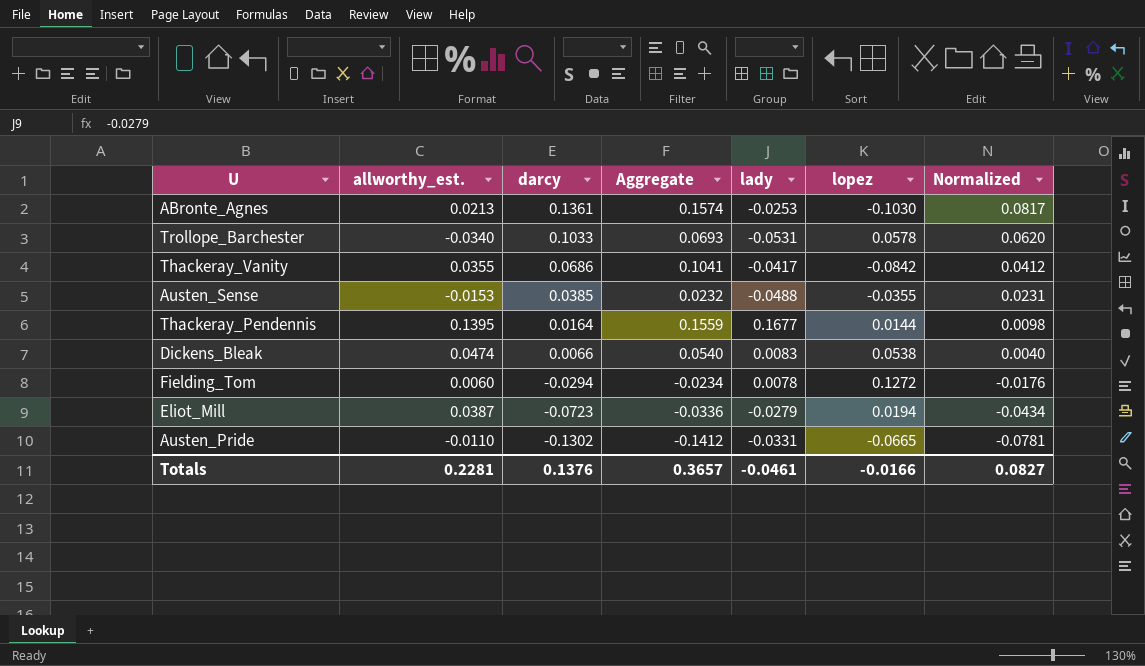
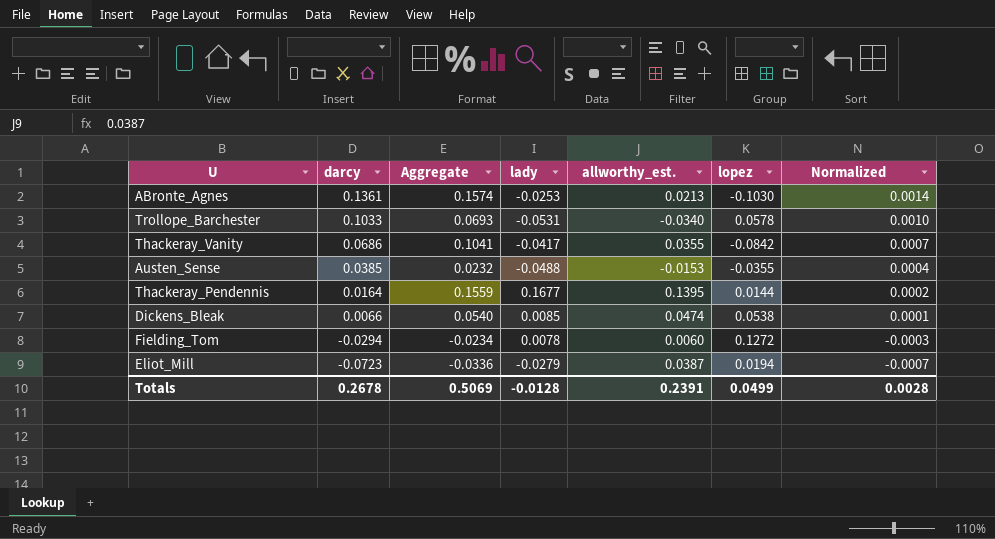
column allworthy_est. | position: 2 -> 5
column Normalized | formula: [darcy] * 0.6 -> [darcy] * 0.01
row Austen_Pride: -0.0110 | -0.1302 | -0.1412 | -0.0331 | -0.0665 | -0.0781 -> none
Dickens_Bleak | lady: 0.0083 -> 0.0085
Totals | darcy: 0.1376 -> 0.2678
Totals | Aggregate: 0.3657 -> 0.5069
Totals | lady: -0.0461 -> -0.0128
Totals | allworthy_est.: 0.2281 -> 0.2391
Totals | lopez: -0.0166 -> 0.0499
Totals | Normalized: 0.0827 -> 0.0028

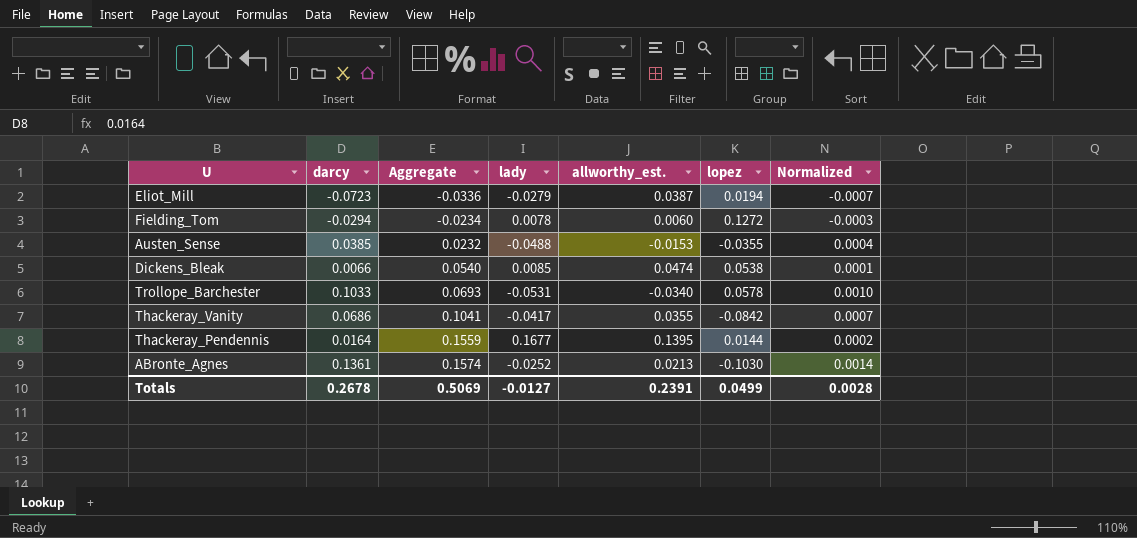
row order: darcy descending -> Aggregate ascending
ABronte_Agnes | lady: -0.0253 -> -0.0252
Totals | lady: -0.0128 -> -0.0127

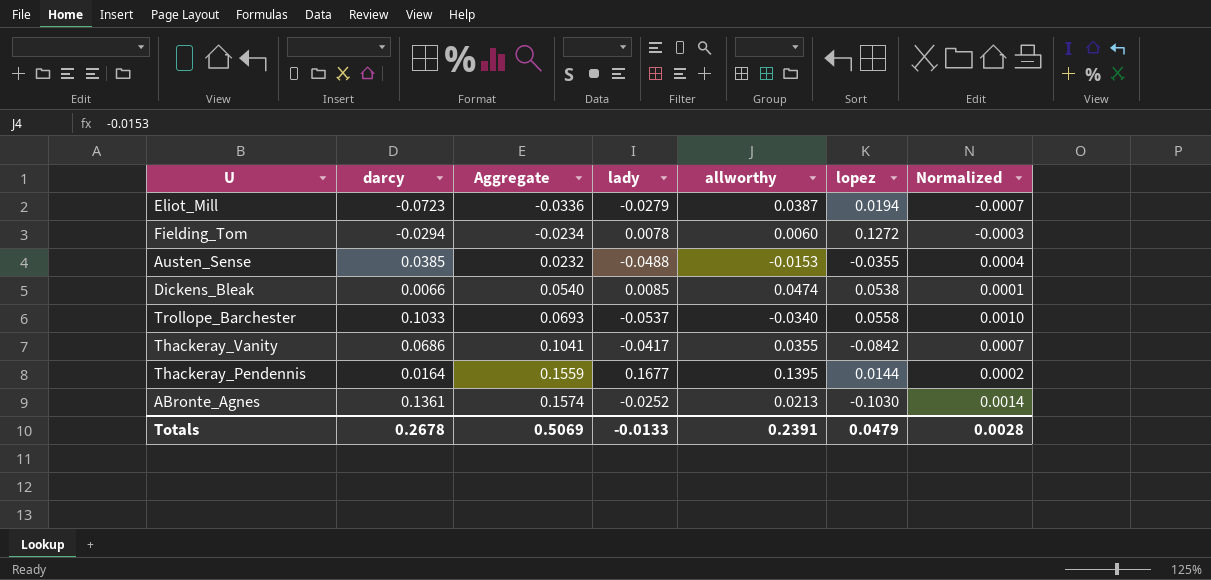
column name: allworthy_est. -> allworthy
Trollope_Barchester | lady: -0.0531 -> -0.0537
Trollope_Barchester | lopez: 0.0578 -> 0.0558
Totals | lady: -0.0127 -> -0.0133
Totals | lopez: 0.0499 -> 0.0479

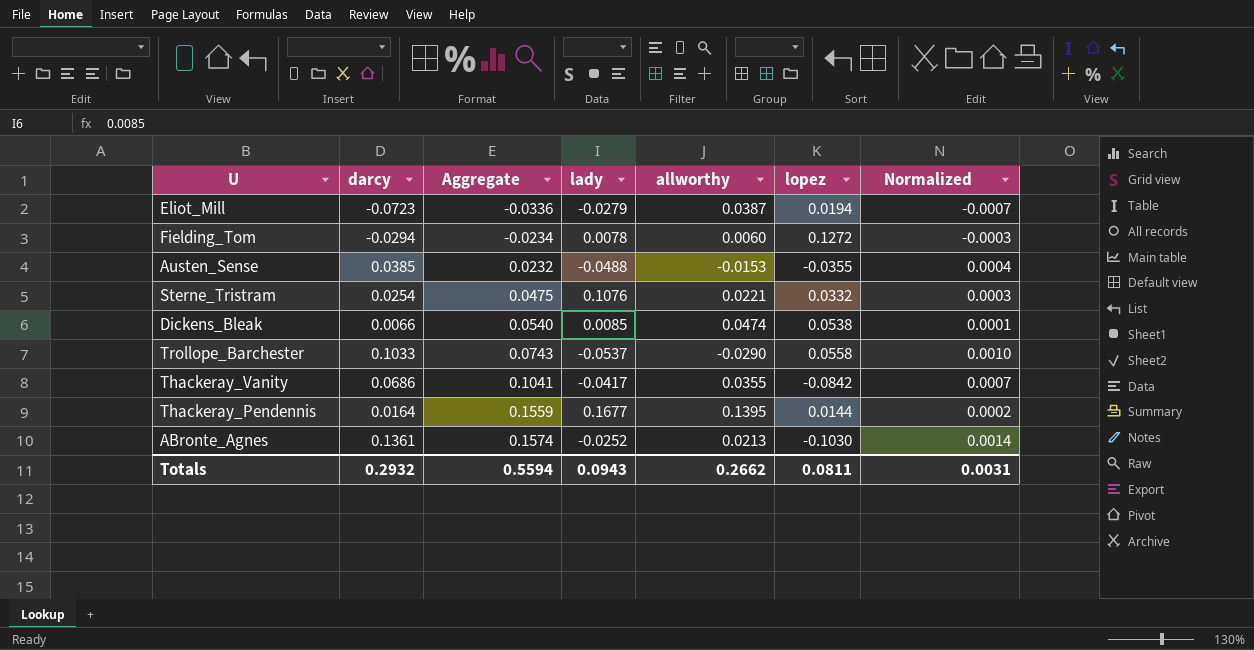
row Sterne_Tristram: none -> 0.0254 | 0.0475 | 0.1076 | 0.0221 | 0.0332 | 0.0003
Trollope_Barchester | Aggregate: 0.0693 -> 0.0743
Trollope_Barchester | allworthy: -0.0340 -> -0.0290
Totals | darcy: 0.2678 -> 0.2932
Totals | Aggregate: 0.5069 -> 0.5594
Totals | lady: -0.0133 -> 0.0943
Totals | allworthy: 0.2391 -> 0.2662
Totals | lopez: 0.0479 -> 0.0811
Totals | Normalized: 0.0028 -> 0.0031

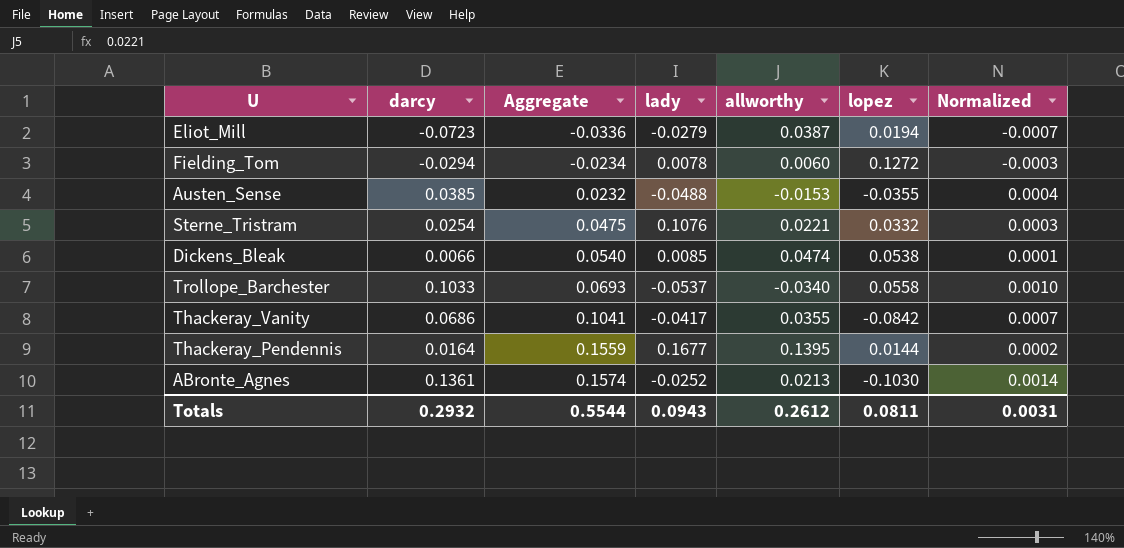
Trollope_Barchester | Aggregate: 0.0743 -> 0.0693
Trollope_Barchester | allworthy: -0.0290 -> -0.0340
Totals | Aggregate: 0.5594 -> 0.5544
Totals | allworthy: 0.2662 -> 0.2612

